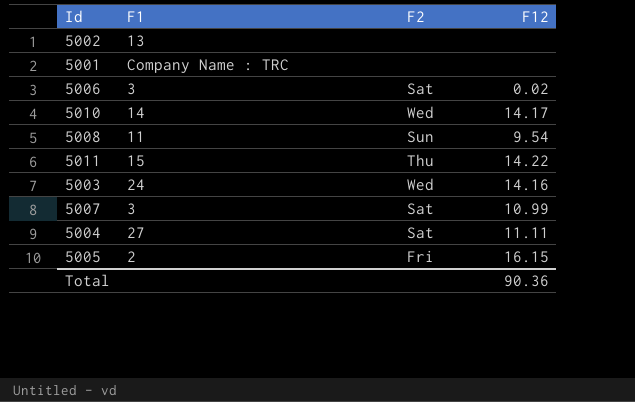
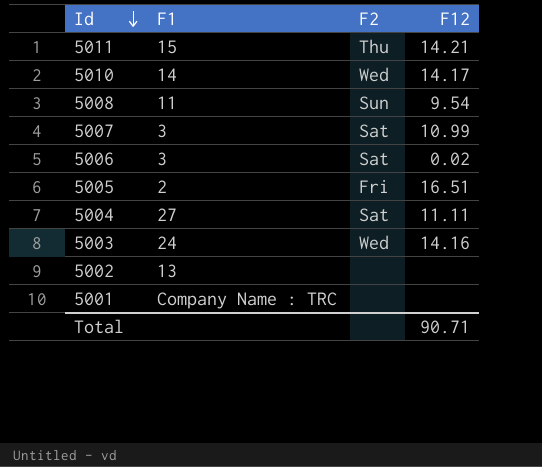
row order: none -> Id descending
5011 | F12: 14.22 -> 14.21
5005 | F12: 16.15 -> 16.51
Total | F12: 90.36 -> 90.71

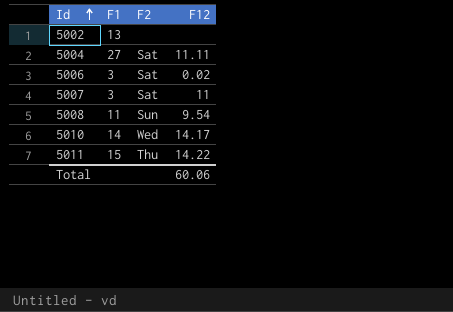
row order: Id descending -> Id ascending
row 5005: 2 | Fri | 16.51 -> none
row 5003: 24 | Wed | 14.16 -> none
row 5001: Company Name : TRC | none | none -> none
5007 | F12: 10.99 -> 11
5011 | F12: 14.21 -> 14.22
Total | F12: 90.71 -> 60.06

